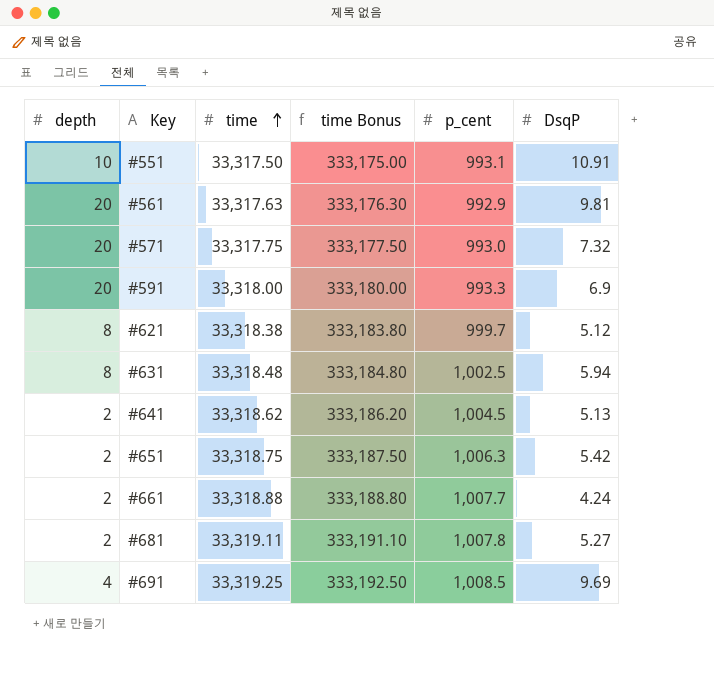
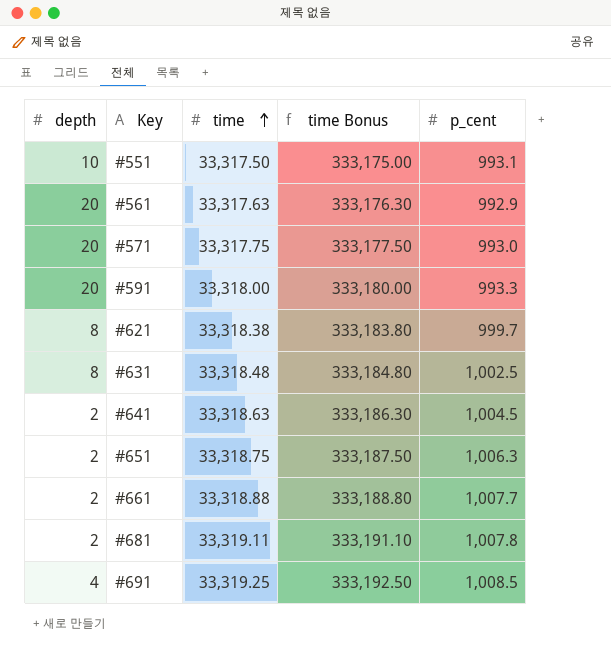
column DsqP | position: 6 -> none
#641 | time: 33,318.62 -> 33,318.63
#641 | time Bonus: 333,186.20 -> 333,186.30

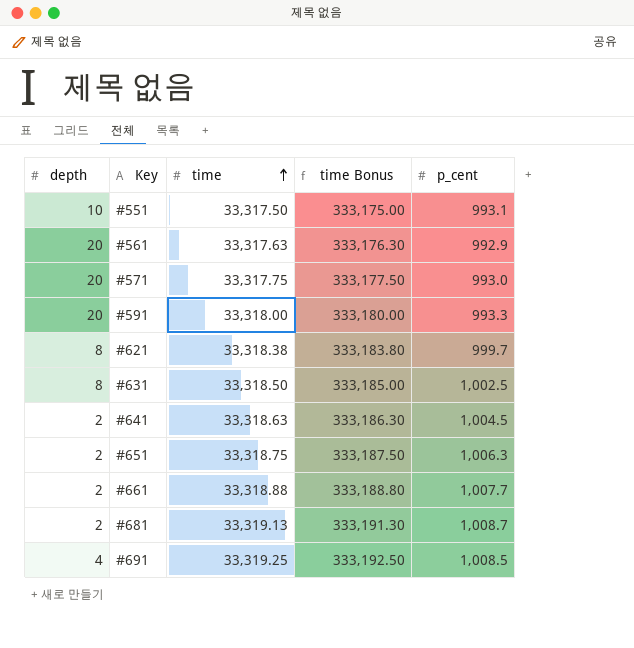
#631 | time: 33,318.48 -> 33,318.50
#631 | time Bonus: 333,184.80 -> 333,185.00
#681 | time: 33,319.11 -> 33,319.13
#681 | time Bonus: 333,191.10 -> 333,191.30
#681 | p_cent: 1,007.8 -> 1,008.7

